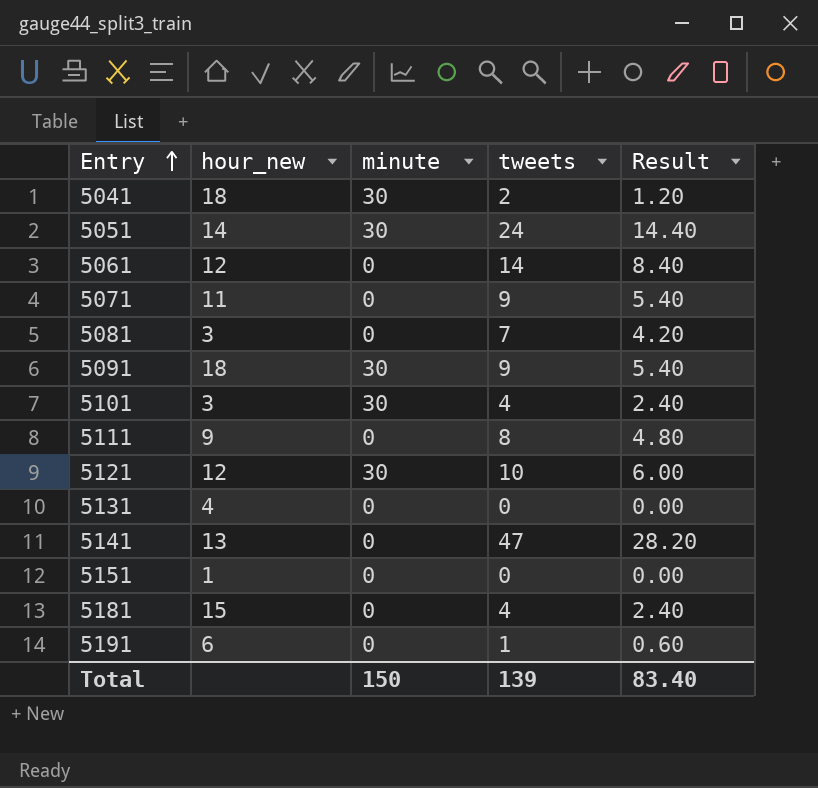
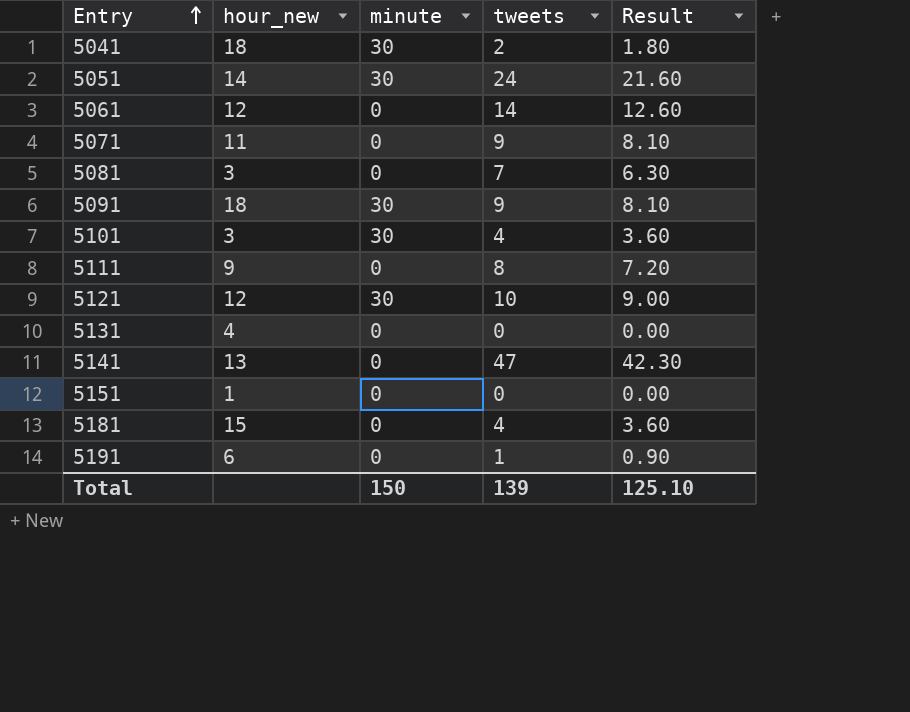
column Result | formula: [tweets] * 0.6 -> [tweets] * 0.9
Total | Result: 83.40 -> 125.10

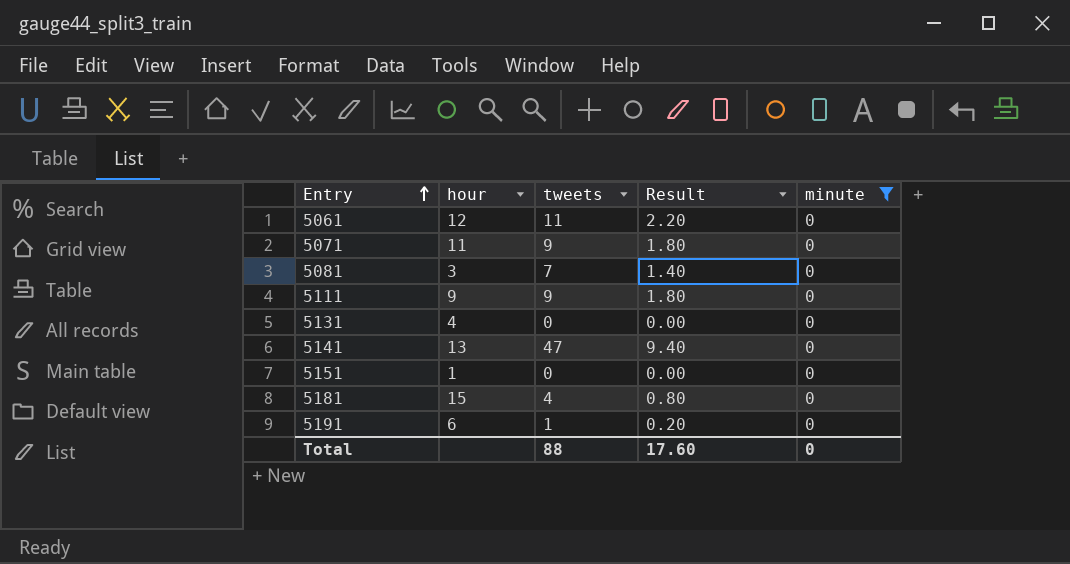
filter: none -> minute = 0
column name: hour_new -> hour
column Result | formula: [tweets] * 0.9 -> [tweets] * 0.2
column minute | position: 3 -> 5
5061 | tweets: 14 -> 11
5111 | tweets: 8 -> 9
Total | tweets: 139 -> 88
Total | Result: 125.10 -> 17.60
Total | minute: 150 -> 0

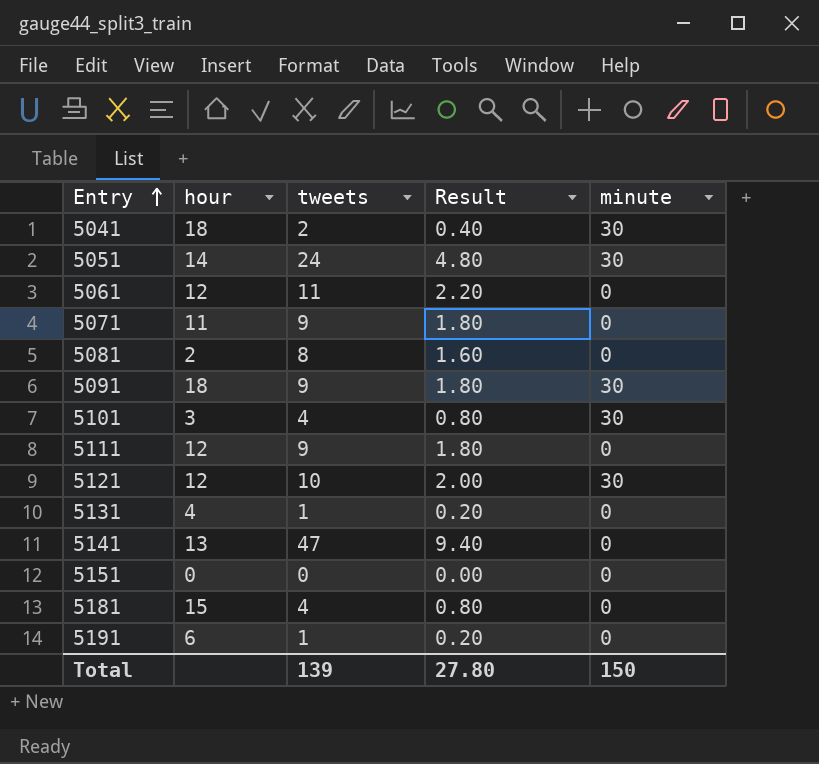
filter: minute = 0 -> none
5081 | hour: 3 -> 2
5081 | tweets: 7 -> 8
5081 | Result: 1.40 -> 1.60
5111 | hour: 9 -> 12
5131 | tweets: 0 -> 1
5131 | Result: 0.00 -> 0.20
5151 | hour: 1 -> 0
Total | tweets: 88 -> 139
Total | Result: 17.60 -> 27.80
Total | minute: 0 -> 150

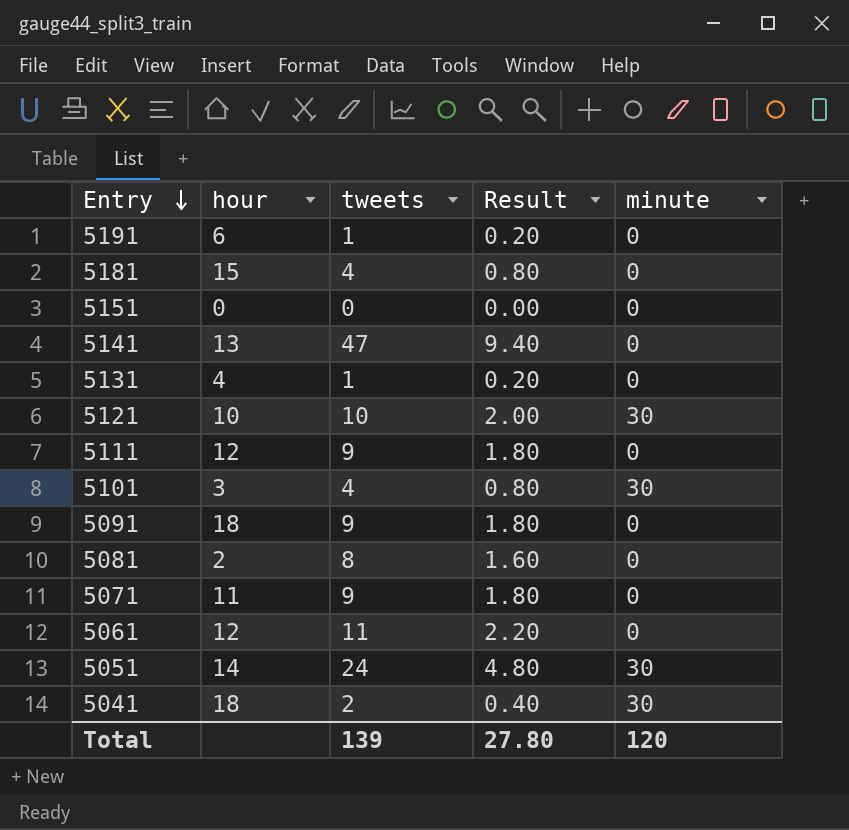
row order: Entry ascending -> Entry descending
5121 | hour: 12 -> 10
5091 | minute: 30 -> 0
Total | minute: 150 -> 120

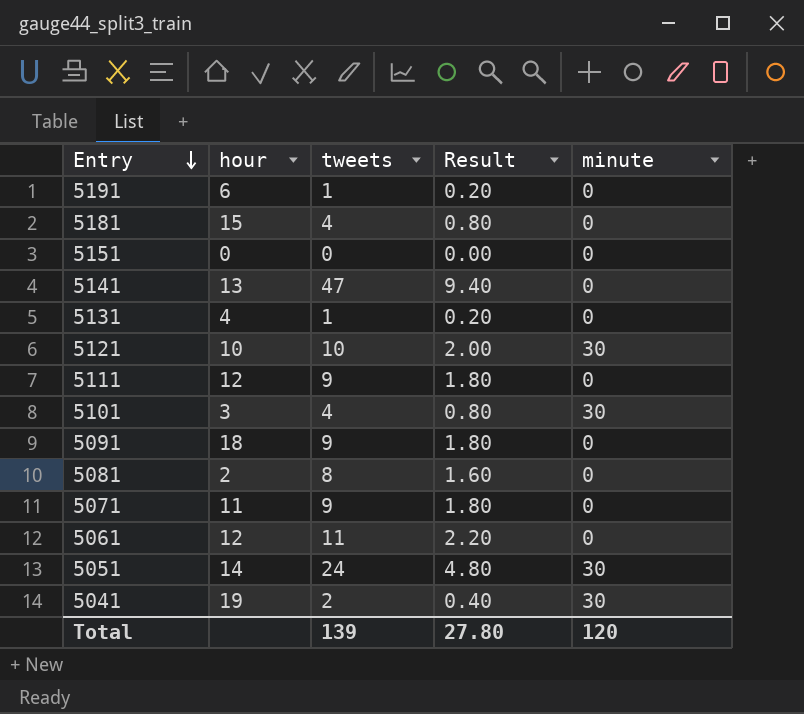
5041 | hour: 18 -> 19

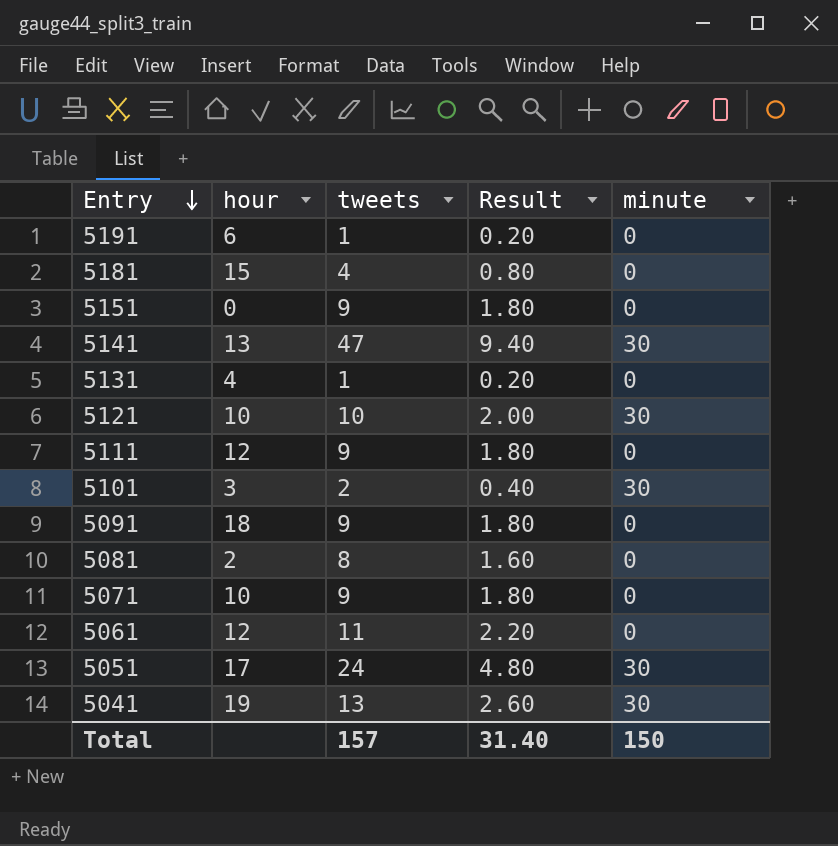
5151 | tweets: 0 -> 9
5151 | Result: 0.00 -> 1.80
5141 | minute: 0 -> 30
5101 | tweets: 4 -> 2
5101 | Result: 0.80 -> 0.40
5071 | hour: 11 -> 10
5051 | hour: 14 -> 17
5041 | tweets: 2 -> 13
5041 | Result: 0.40 -> 2.60
Total | tweets: 139 -> 157
Total | Result: 27.80 -> 31.40
Total | minute: 120 -> 150

